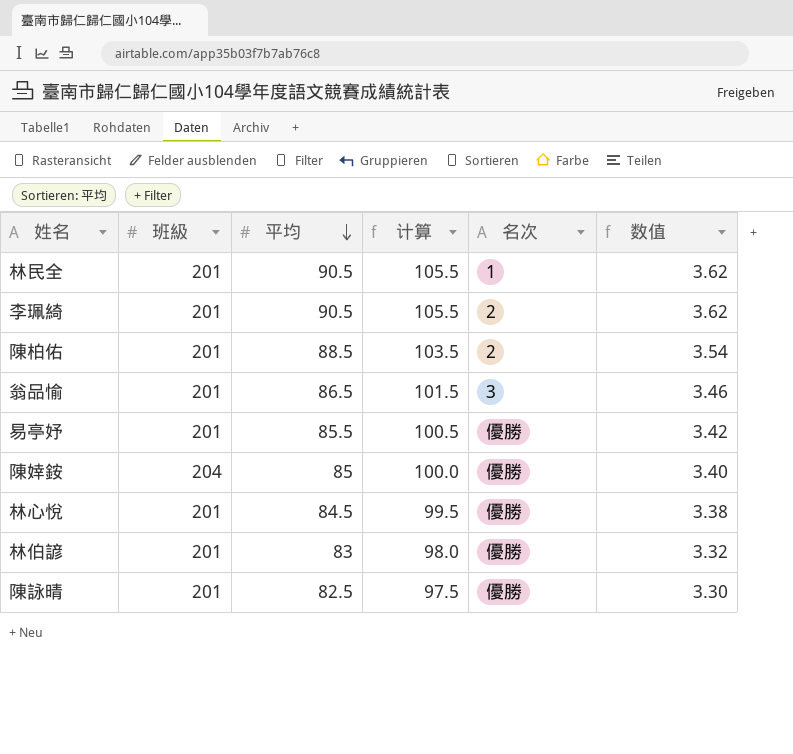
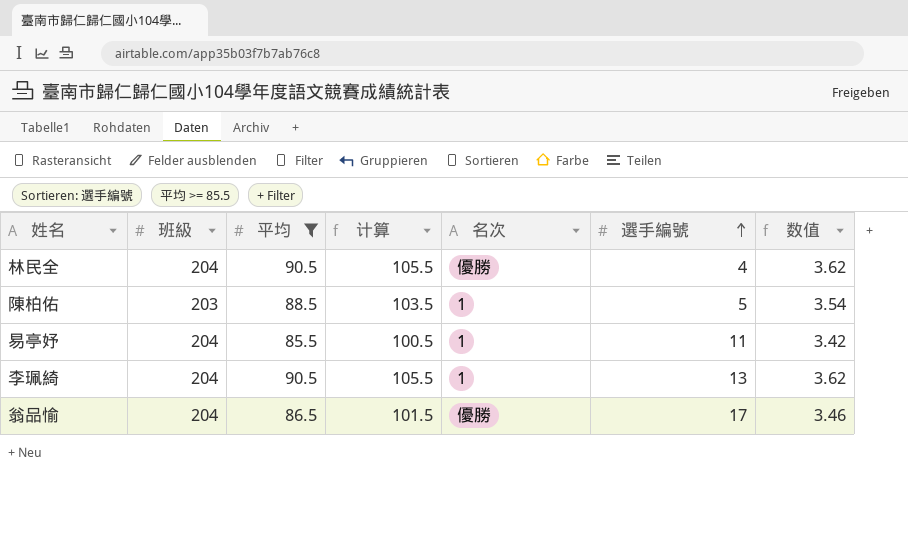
filter: none -> 平均 >= 85.5
row order: 平均 descending -> 選手編號 ascending
column 選手編號 | position: none -> 6
林民全 | 班級: 201 -> 204
林民全 | 名次: 1 -> 優勝
陳柏佑 | 班級: 201 -> 203
陳柏佑 | 名次: 2 -> 1
易亭妤 | 班級: 201 -> 204
易亭妤 | 名次: 優勝 -> 1
李珮綺 | 班級: 201 -> 204
李珮綺 | 名次: 2 -> 1
翁品愉 | 班級: 201 -> 204
翁品愉 | 名次: 3 -> 優勝

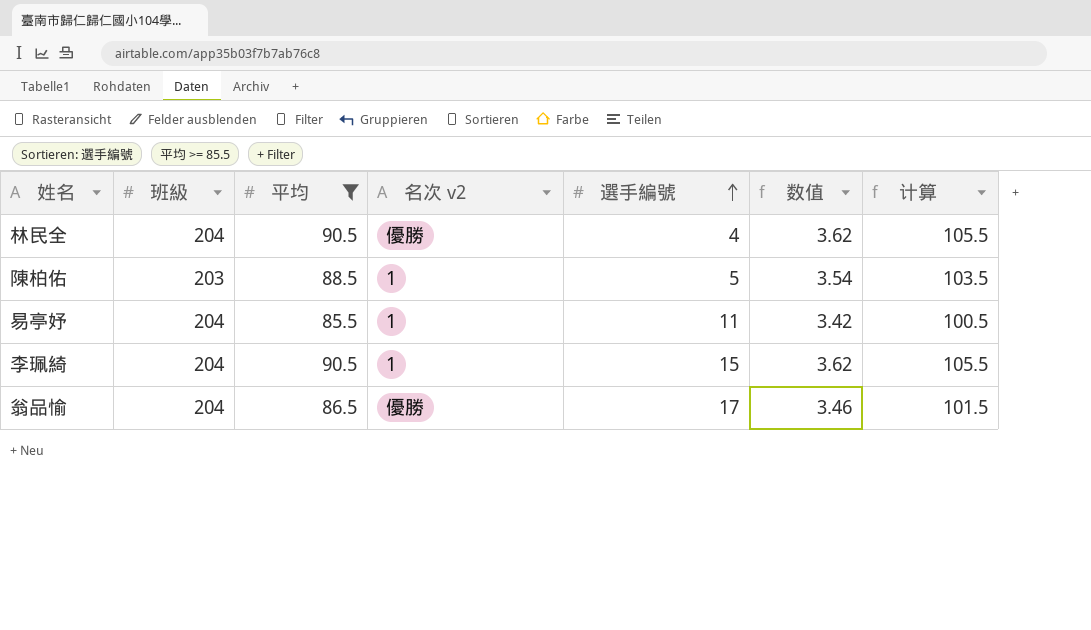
column name: 名次 -> 名次 v2
column 计算 | position: 4 -> 7
李珮綺 | 選手編號: 13 -> 15

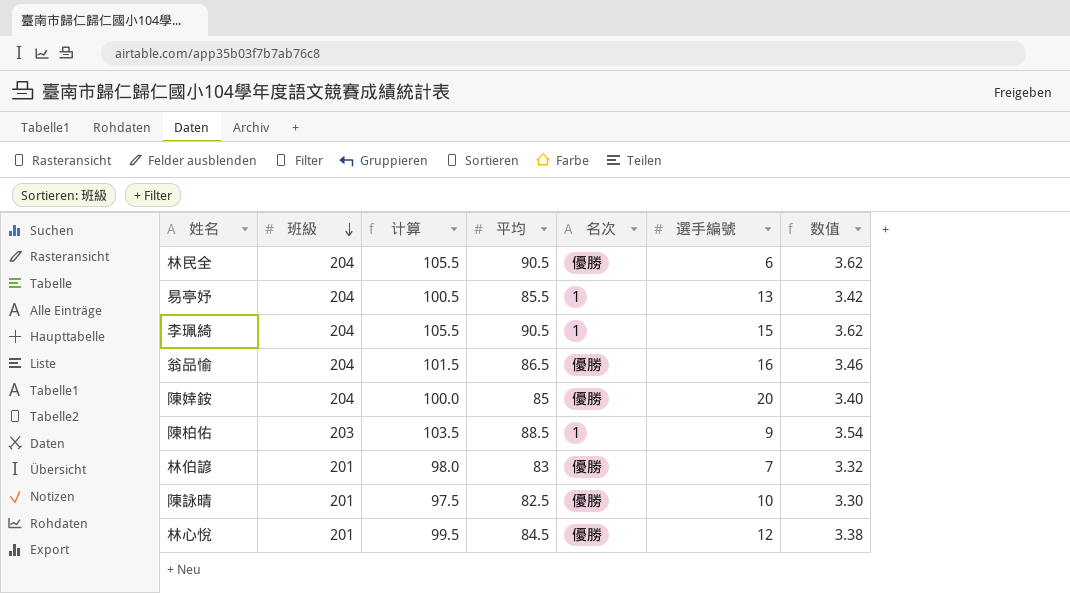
filter: 平均 >= 85.5 -> none
row order: 選手編號 ascending -> 班級 descending
column 计算 | position: 7 -> 3
column name: 名次 v2 -> 名次
林民全 | 選手編號: 4 -> 6
易亭妤 | 選手編號: 11 -> 13
翁品愉 | 選手編號: 17 -> 16
陳柏佑 | 選手編號: 5 -> 9

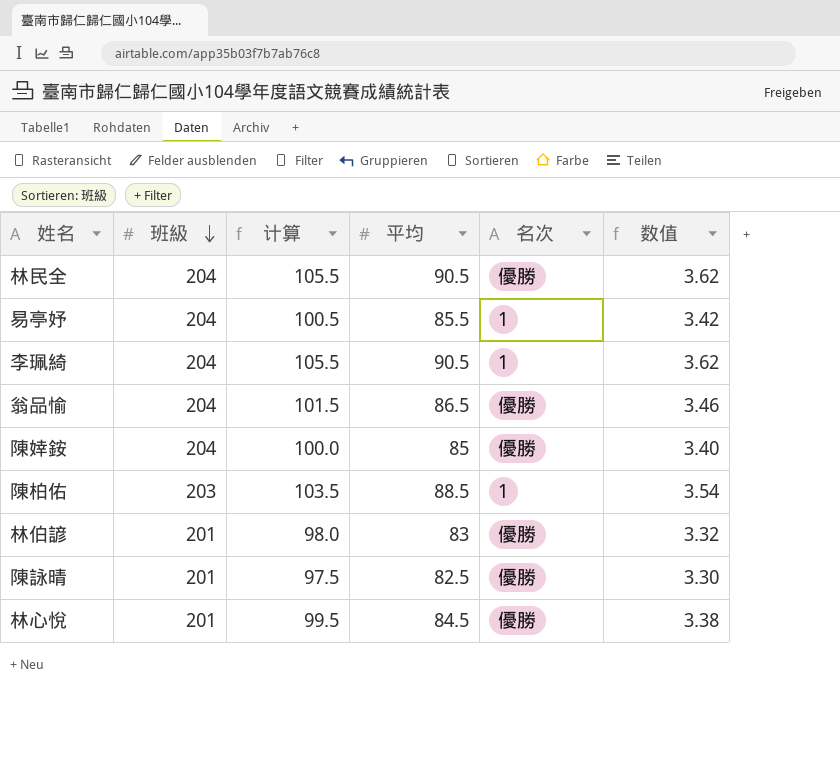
column 選手編號 | position: 6 -> none

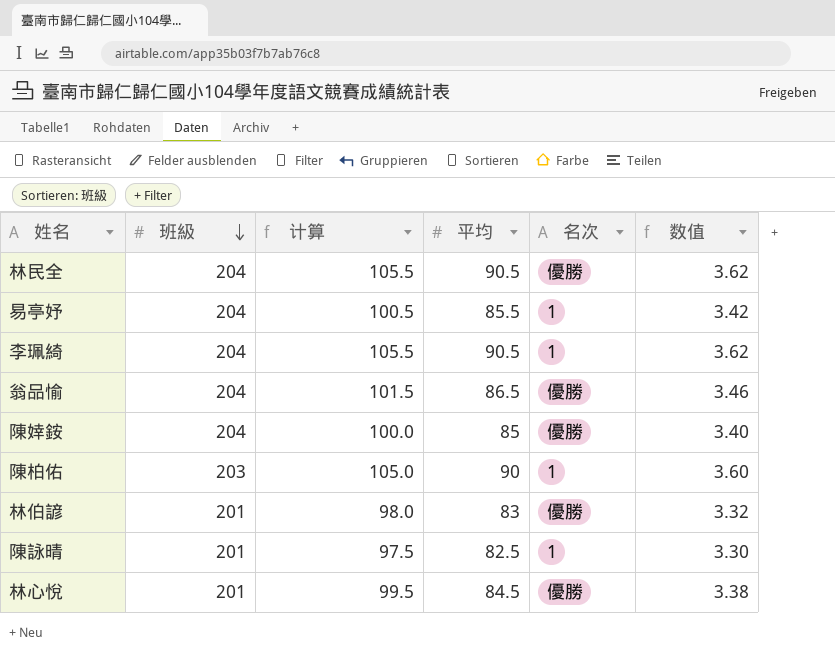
陳柏佑 | 计算: 103.5 -> 105.0
陳柏佑 | 平均: 88.5 -> 90
陳柏佑 | 数值: 3.54 -> 3.60
陳詠晴 | 名次: 優勝 -> 1

